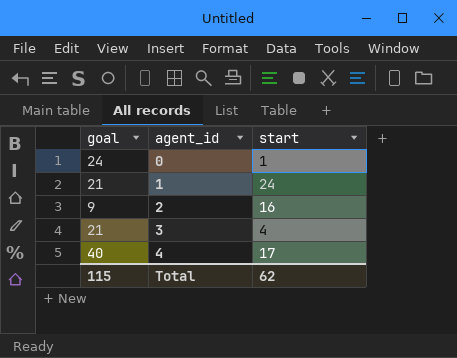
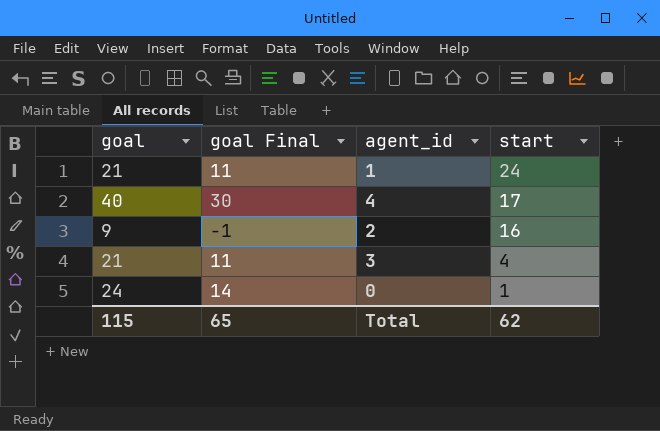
row order: agent_id ascending -> start descending
column goal Final | formula: none -> [goal] - 10

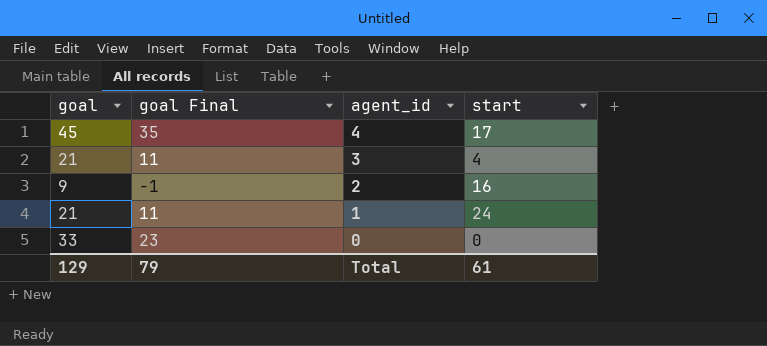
row order: start descending -> agent_id descending
4 | goal: 40 -> 45
4 | goal Final: 30 -> 35
0 | goal: 24 -> 33
0 | goal Final: 14 -> 23
0 | start: 1 -> 0
Total | goal: 115 -> 129
Total | goal Final: 65 -> 79
Total | start: 62 -> 61

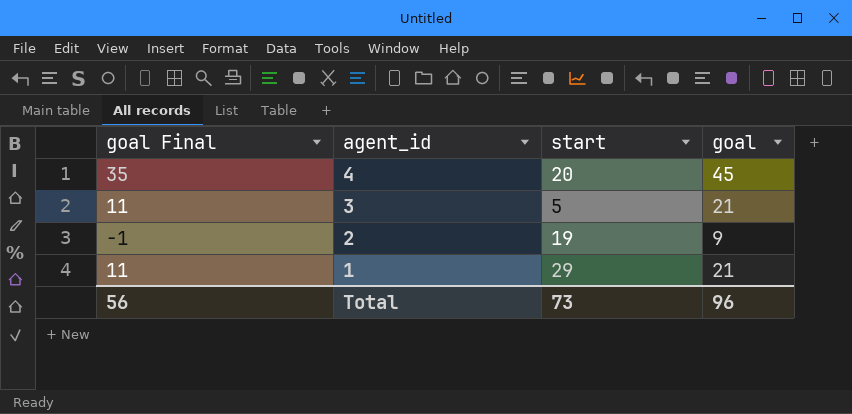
column goal | position: 1 -> 4
row 0: 33 | 23 | 0 -> none
4 | start: 17 -> 20
3 | start: 4 -> 5
2 | start: 16 -> 19
1 | start: 24 -> 29
Total | goal Final: 79 -> 56
Total | start: 61 -> 73
Total | goal: 129 -> 96

